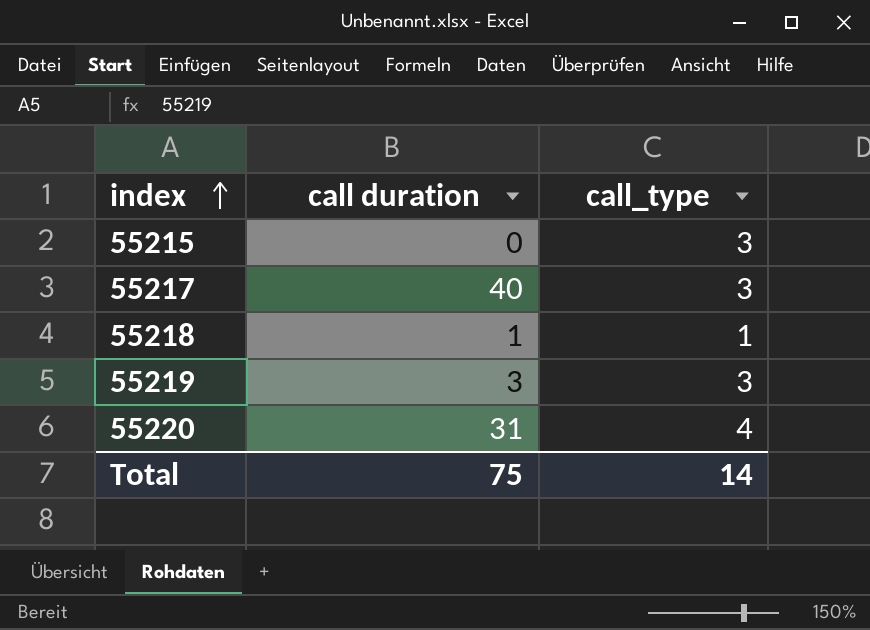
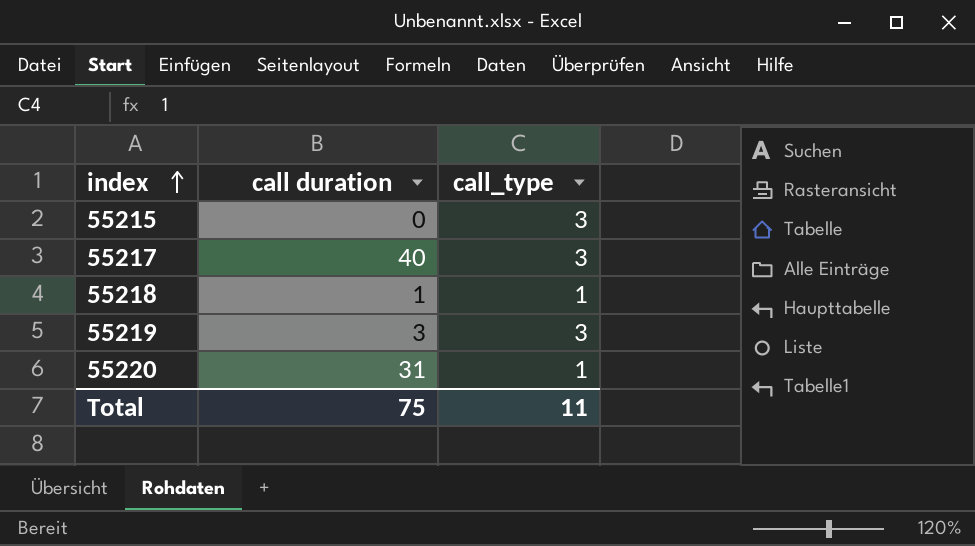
55220 | call_type: 4 -> 1
Total | call_type: 14 -> 11

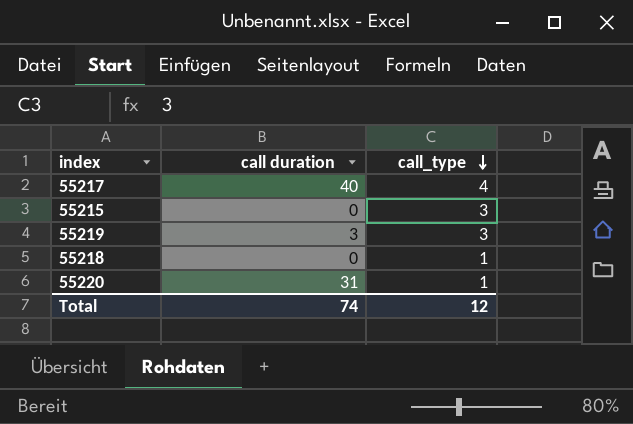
row order: index ascending -> call_type descending
55217 | call_type: 3 -> 4
55218 | call duration: 1 -> 0
Total | call duration: 75 -> 74
Total | call_type: 11 -> 12

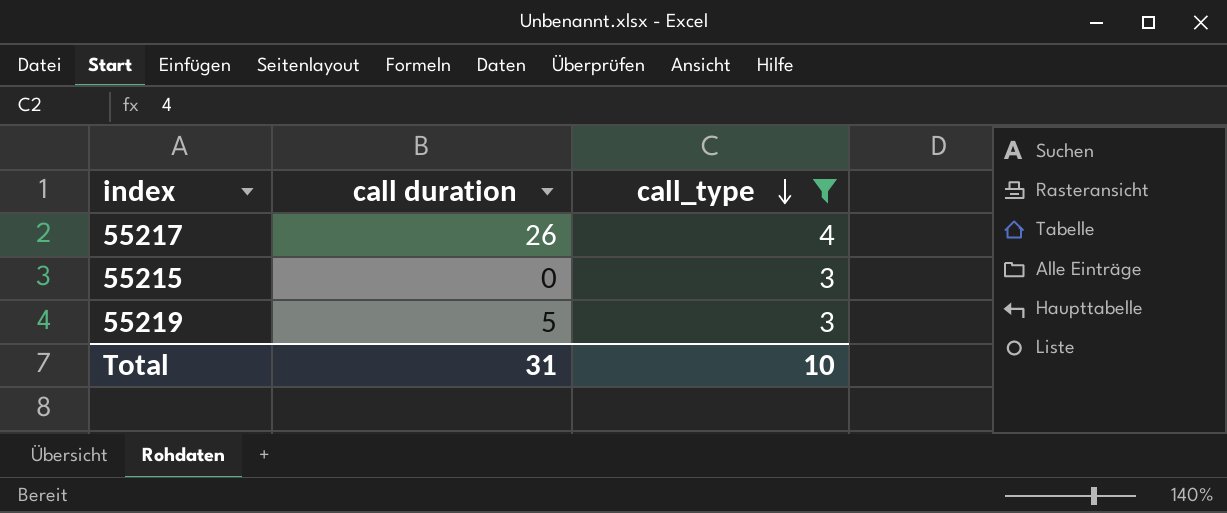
filter: none -> call_type != 1
55217 | call duration: 40 -> 26
55219 | call duration: 3 -> 5
Total | call duration: 74 -> 31
Total | call_type: 12 -> 10

